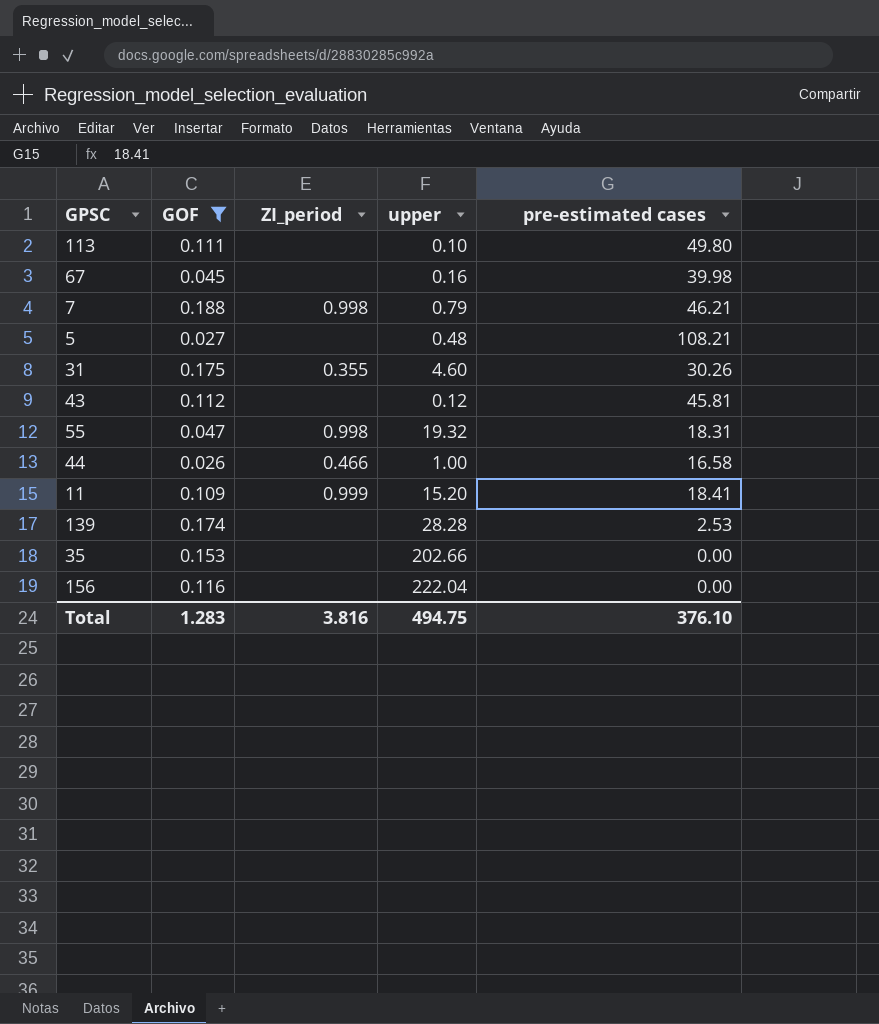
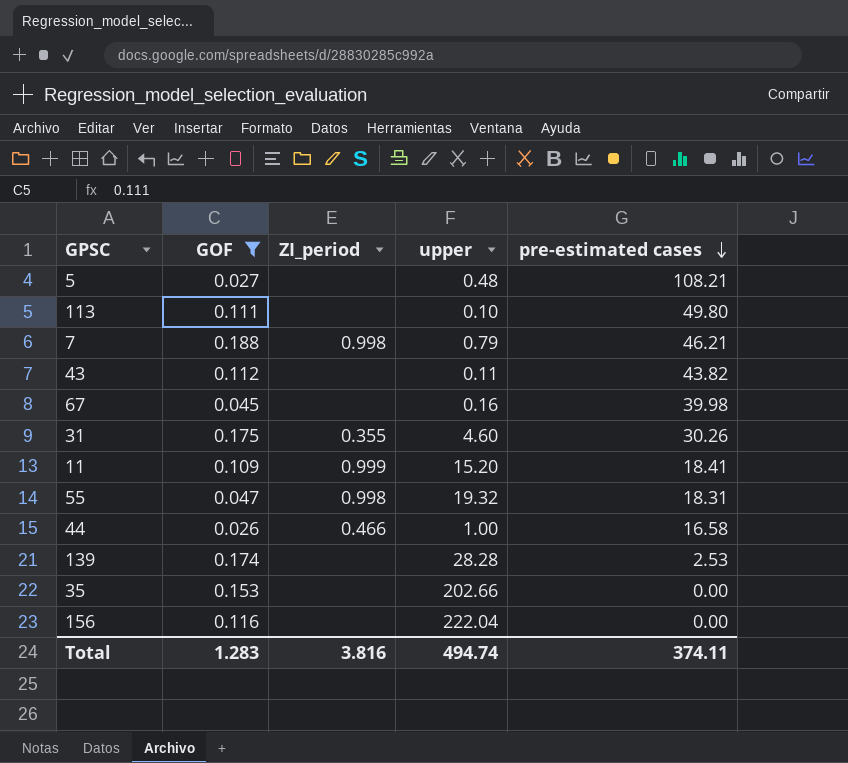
row order: none -> pre-estimated cases descending
43 | upper: 0.12 -> 0.11
43 | pre-estimated cases: 45.81 -> 43.82
Total | upper: 494.75 -> 494.74
Total | pre-estimated cases: 376.10 -> 374.11

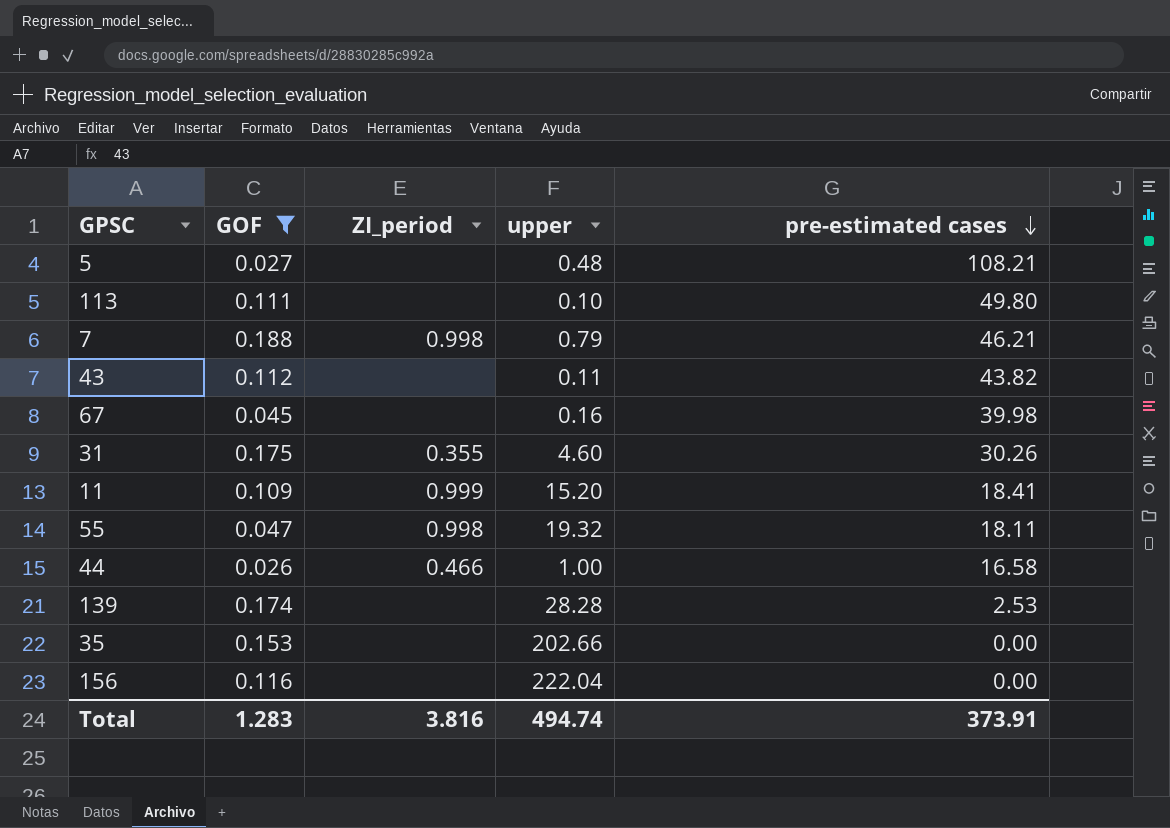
55 | pre-estimated cases: 18.31 -> 18.11
Total | pre-estimated cases: 374.11 -> 373.91

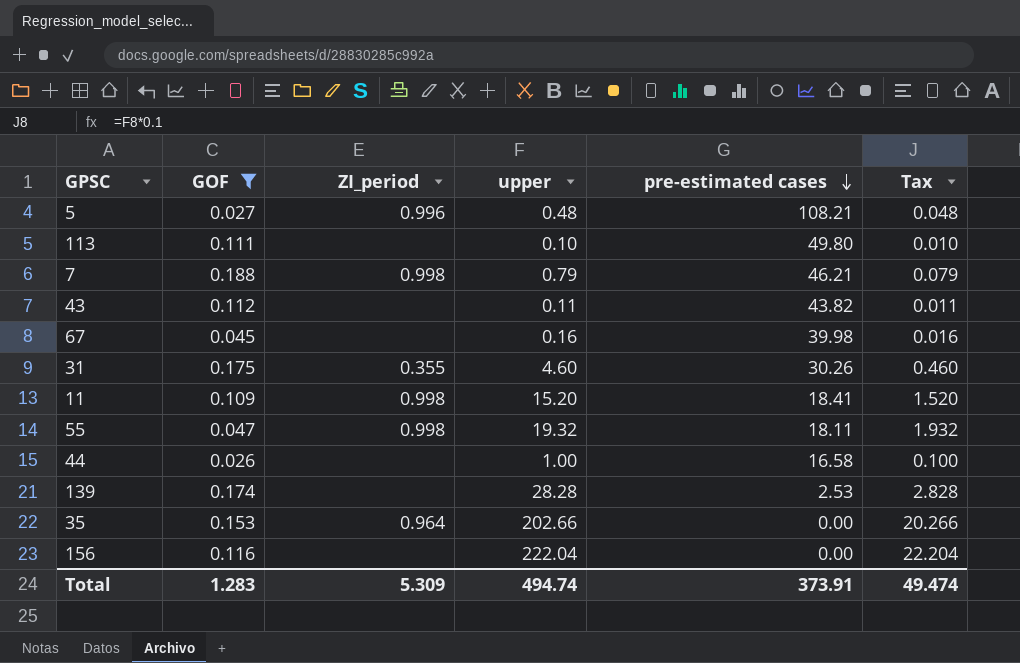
column Tax | formula: none -> [upper] * 0.1
5 | ZI_period: none -> 0.996
11 | ZI_period: 0.999 -> 0.998
44 | ZI_period: 0.466 -> none
35 | ZI_period: none -> 0.964
Total | ZI_period: 3.816 -> 5.309

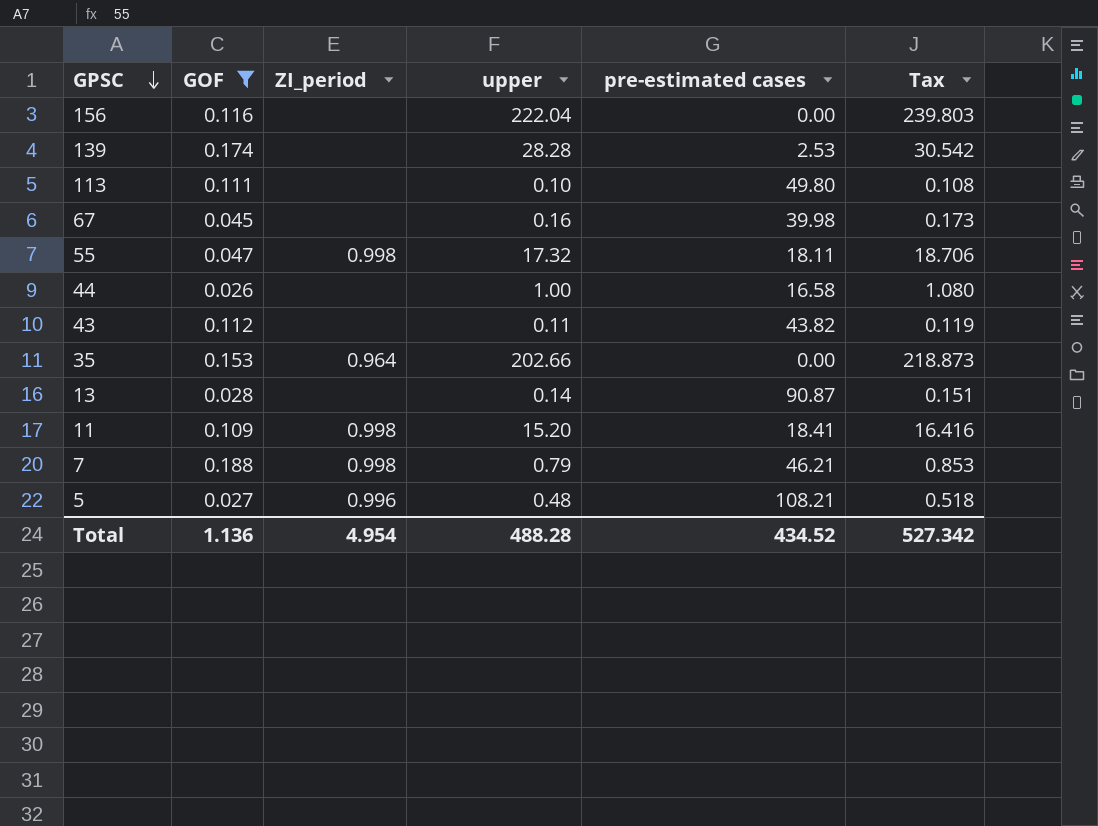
row order: pre-estimated cases descending -> GPSC descending
column Tax | formula: [upper] * 0.1 -> [upper] * 1.08
row 31: 0.175 | 0.355 | 4.60 | 30.26 | 0.460 -> none
55 | upper: 19.32 -> 17.32
row 13: none -> 0.028 | none | 0.14 | 90.87 | 0.151
Total | GOF: 1.283 -> 1.136
Total | ZI_period: 5.309 -> 4.954
Total | upper: 494.74 -> 488.28
Total | pre-estimated cases: 373.91 -> 434.52
Total | Tax: 49.474 -> 527.342

